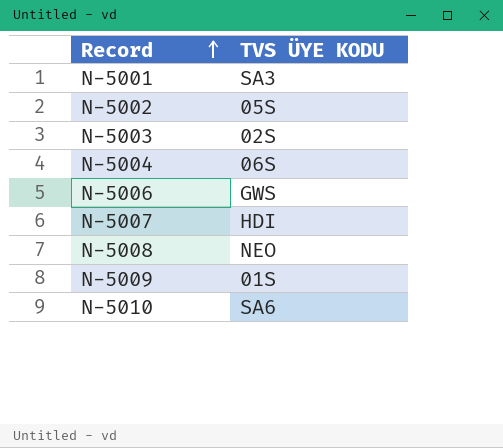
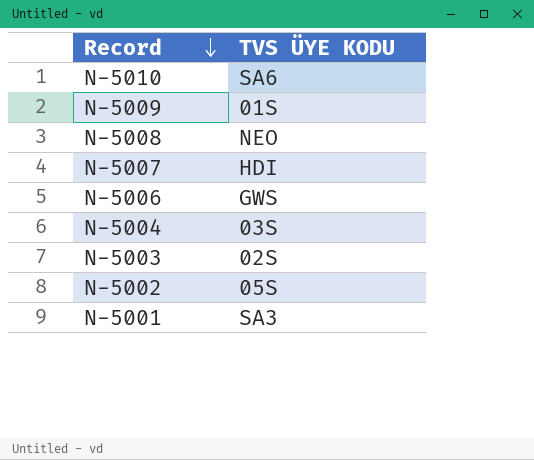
row order: Record ascending -> Record descending
N-5004 | TVS ÜYE KODU: 06S -> 03S

